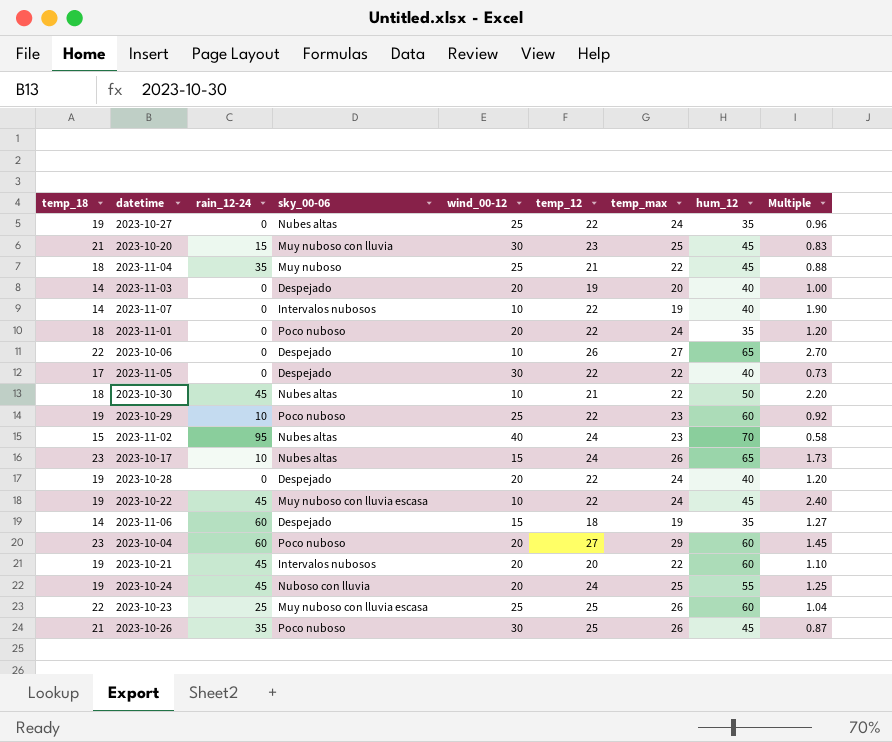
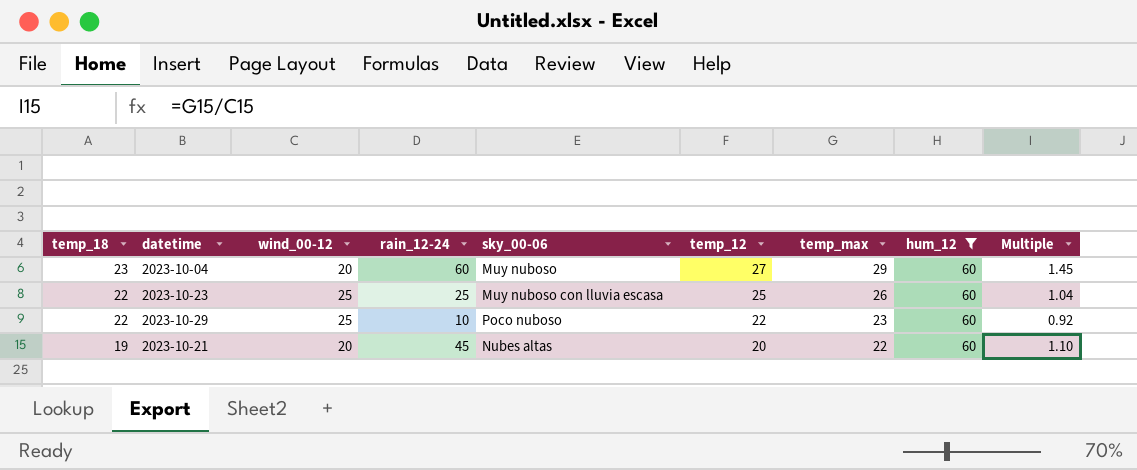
filter: none -> hum_12 = 60
row order: none -> temp_18 descending
column wind_00-12 | position: 5 -> 3
2023-10-04 | sky_00-06: Poco nuboso -> Muy nuboso
2023-10-29 | temp_18: 19 -> 22
2023-10-21 | sky_00-06: Intervalos nubosos -> Nubes altas

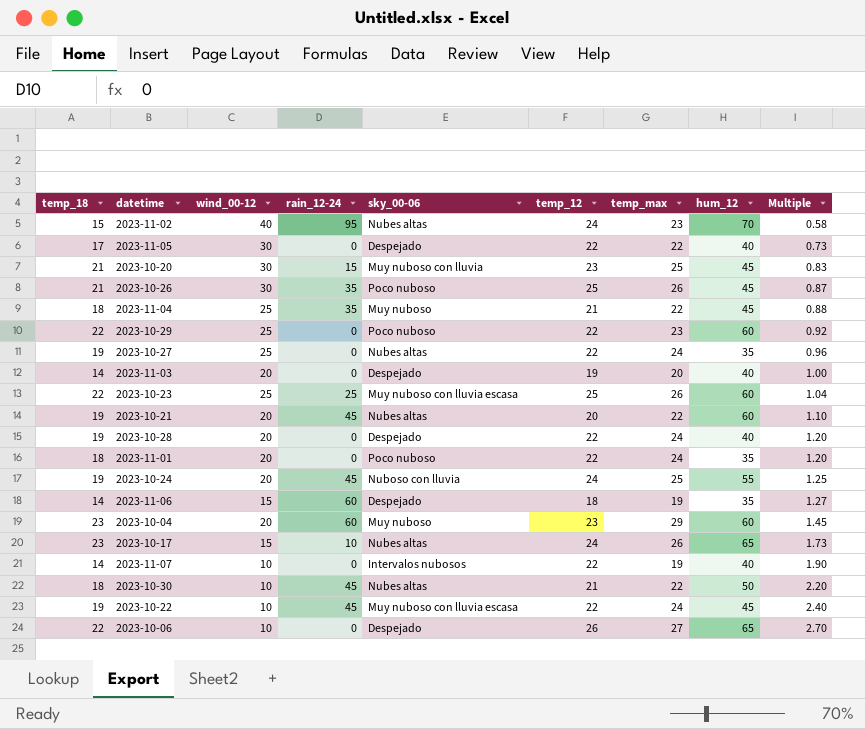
filter: hum_12 = 60 -> none
row order: temp_18 descending -> Multiple ascending
2023-10-29 | rain_12-24: 10 -> 0
2023-10-04 | temp_12: 27 -> 23

